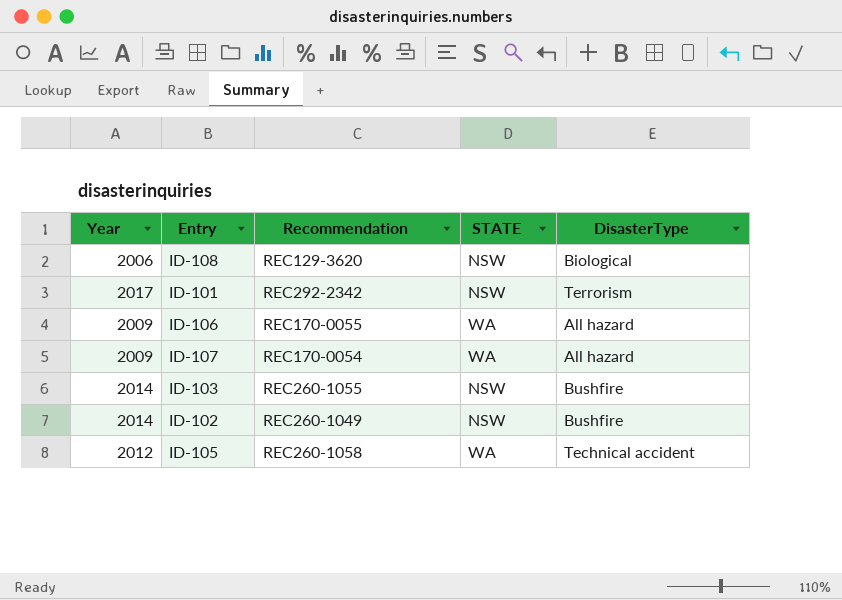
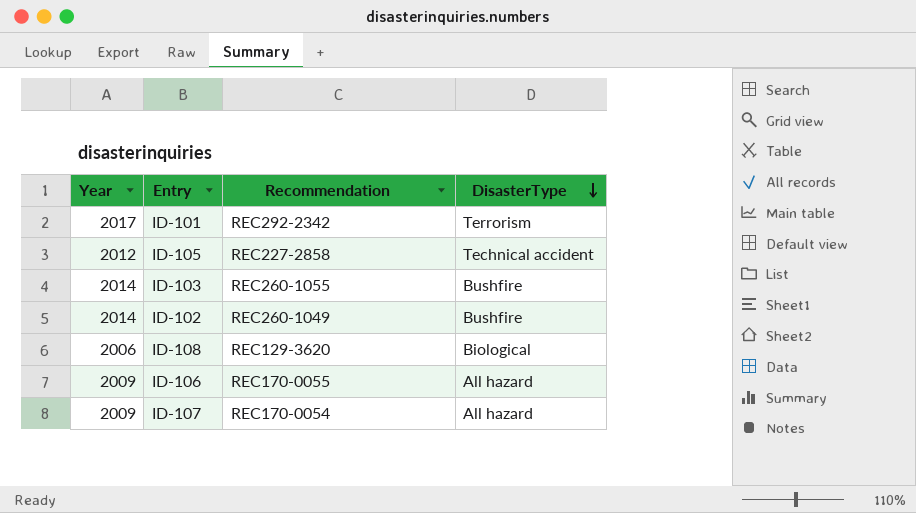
row order: none -> DisasterType descending
column STATE | position: 4 -> none
ID-105 | Recommendation: REC260-1058 -> REC227-2858

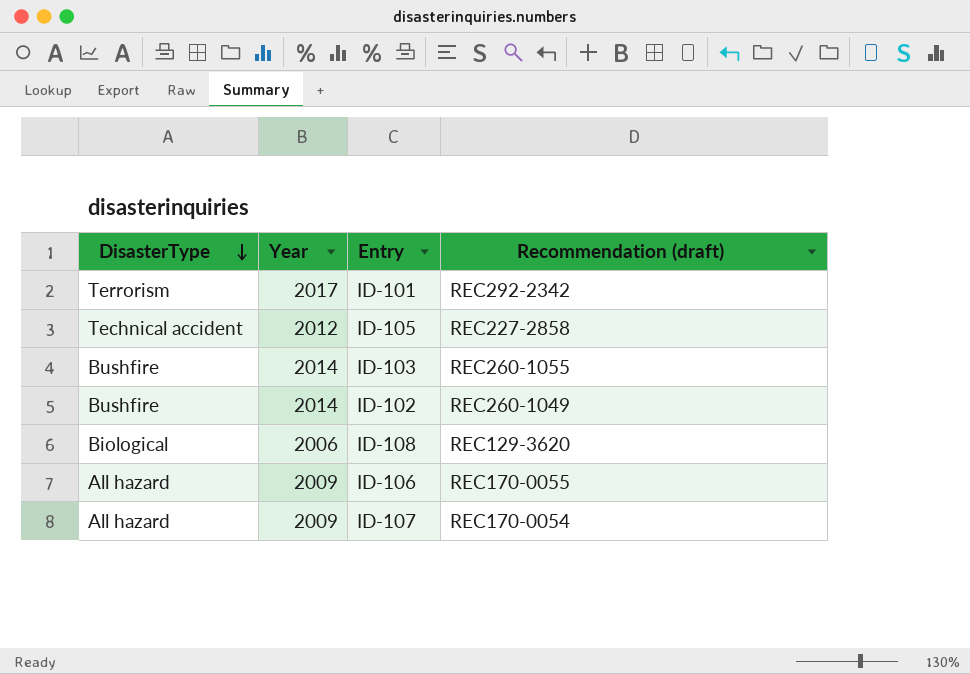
column DisasterType | position: 4 -> 1
column name: Recommendation -> Recommendation (draft)

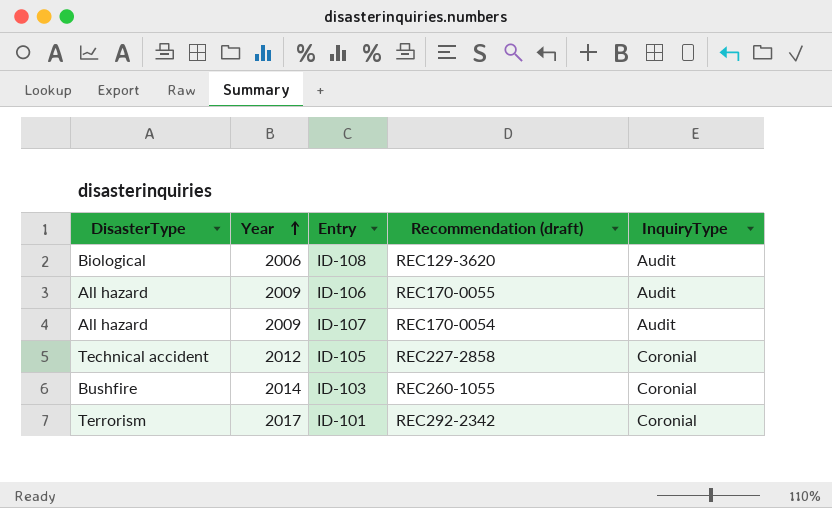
row order: DisasterType descending -> Year ascending
column InquiryType | position: none -> 5
row ID-102: Bushfire | 2014 | REC260-1049 -> none

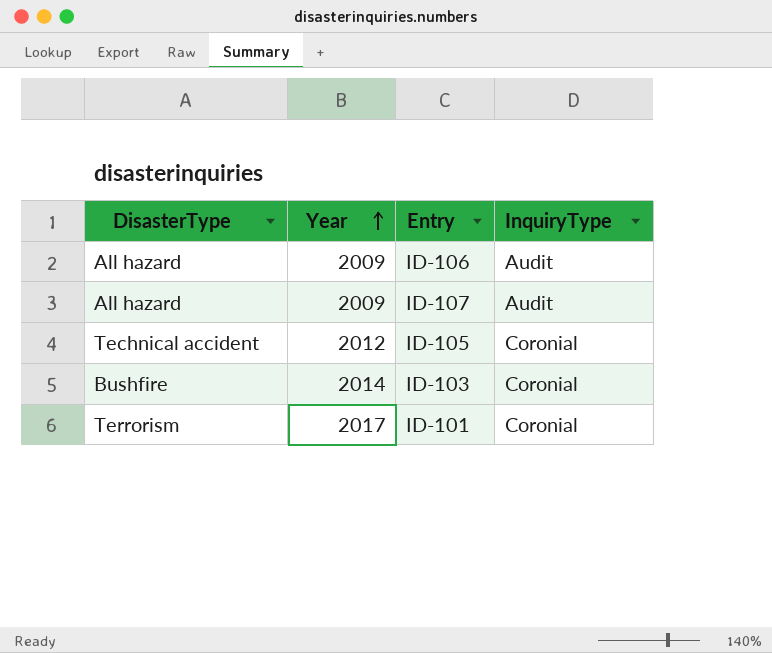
column Recommendation (draft) | position: 4 -> none
row ID-108: Biological | 2006 | REC129-3620 | Audit -> none

